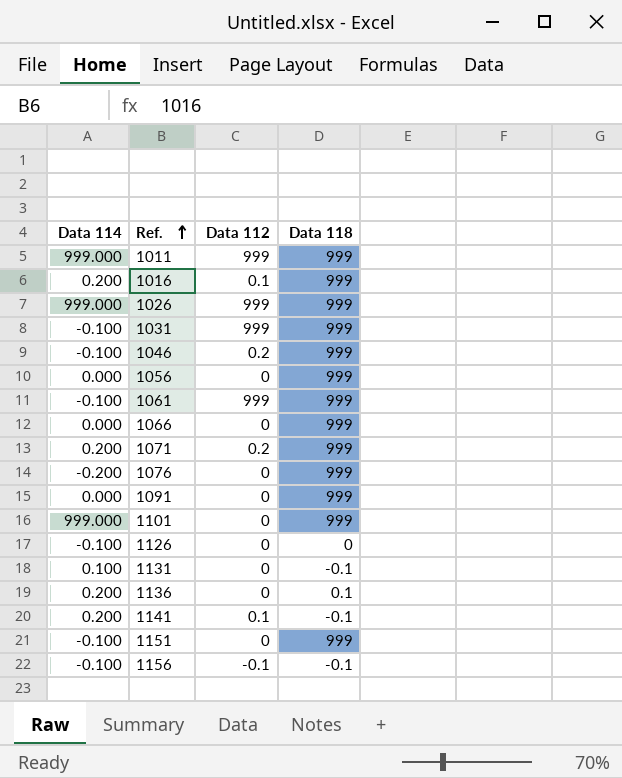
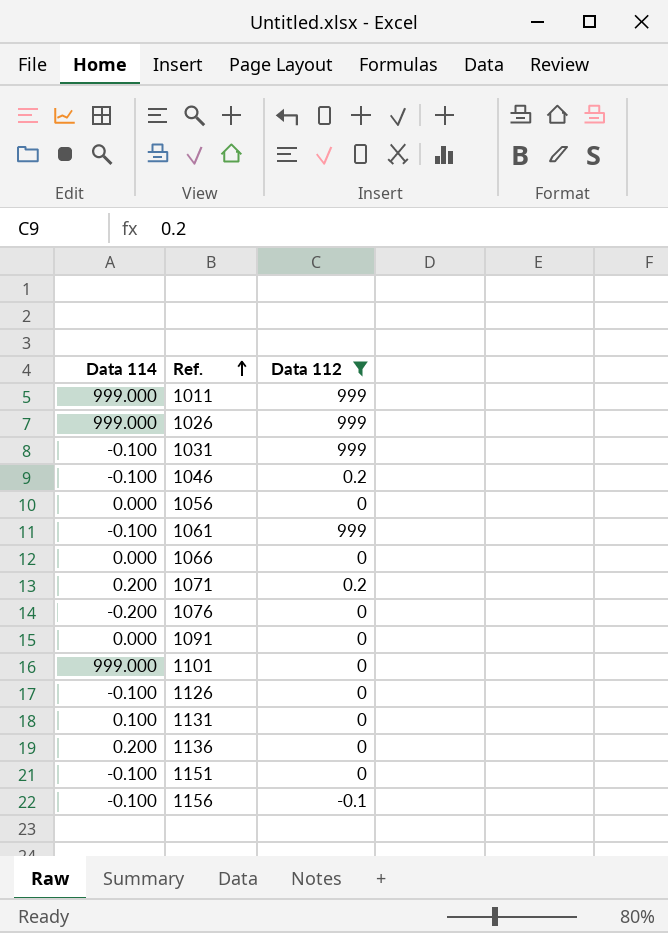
filter: none -> Data 112 != 0.1
column Data 118 | position: 4 -> none

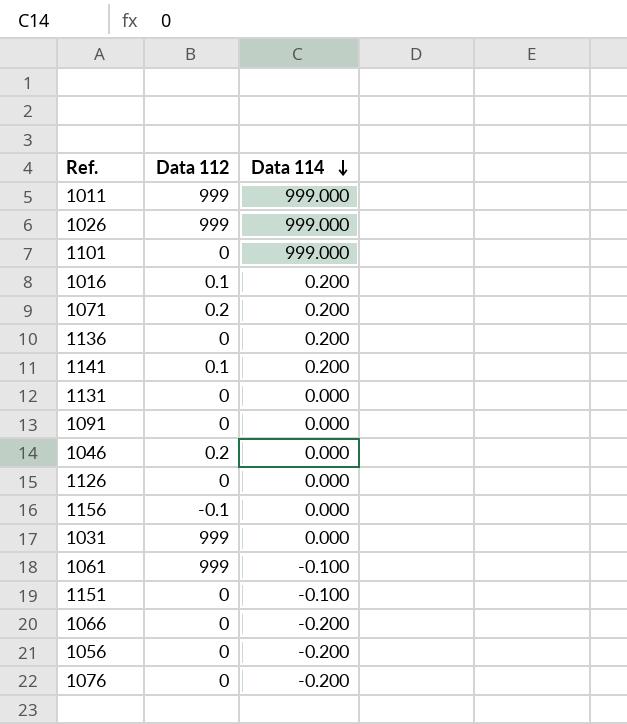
filter: Data 112 != 0.1 -> none
row order: Ref. ascending -> Data 114 descending
column Data 114 | position: 1 -> 3
1131 | Data 114: 0.100 -> 0.000
1046 | Data 114: -0.100 -> 0.000
1126 | Data 114: -0.100 -> 0.000
1156 | Data 114: -0.100 -> 0.000
1031 | Data 114: -0.100 -> 0.000
1066 | Data 114: 0.000 -> -0.200
1056 | Data 114: 0.000 -> -0.200

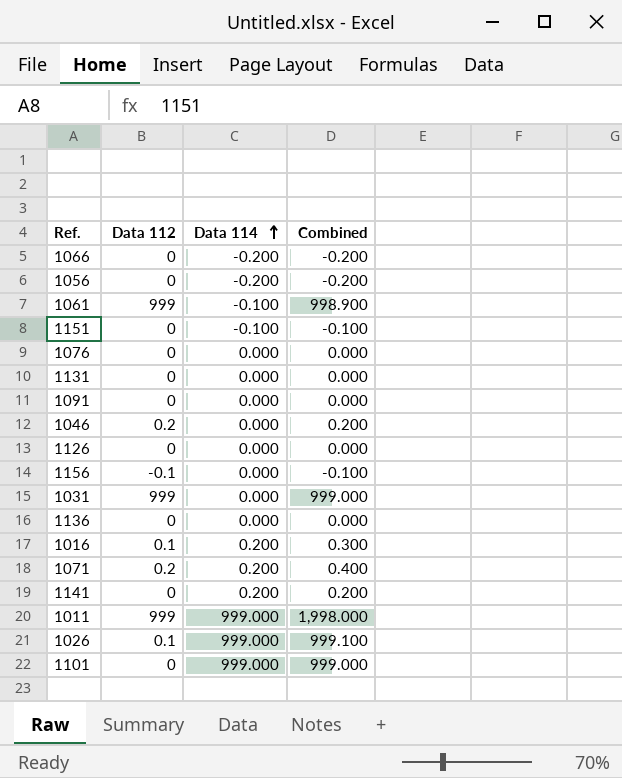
row order: Data 114 descending -> Data 114 ascending
column Combined | formula: none -> [Data 112] + [Data 114]
1076 | Data 114: -0.200 -> 0.000
1136 | Data 114: 0.200 -> 0.000
1141 | Data 112: 0.1 -> 0
1026 | Data 112: 999 -> 0.1

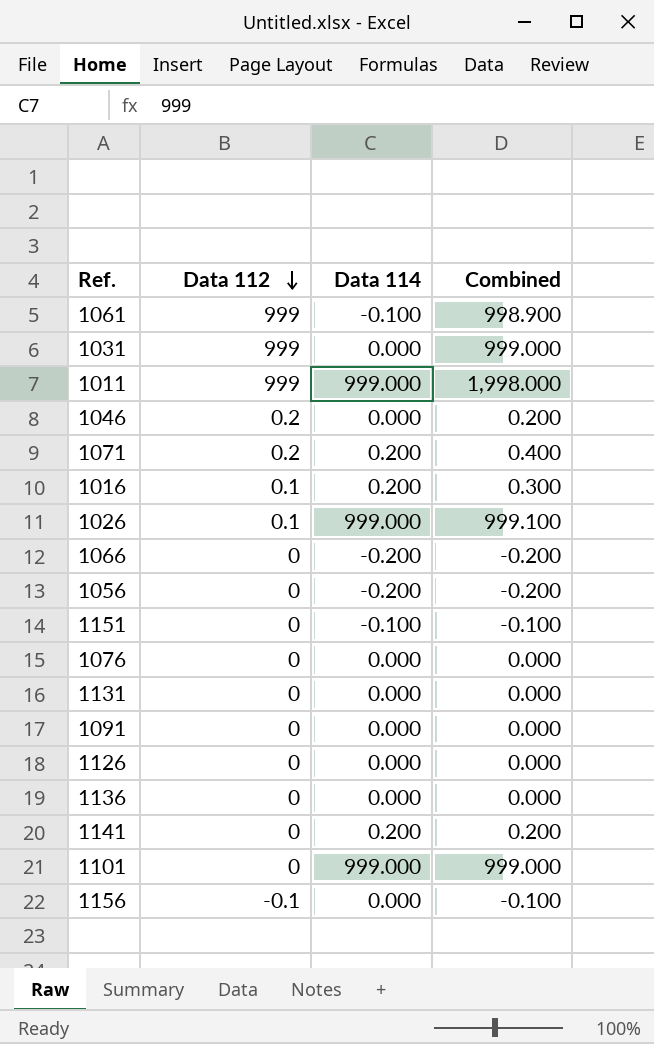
row order: Data 114 ascending -> Data 112 descending

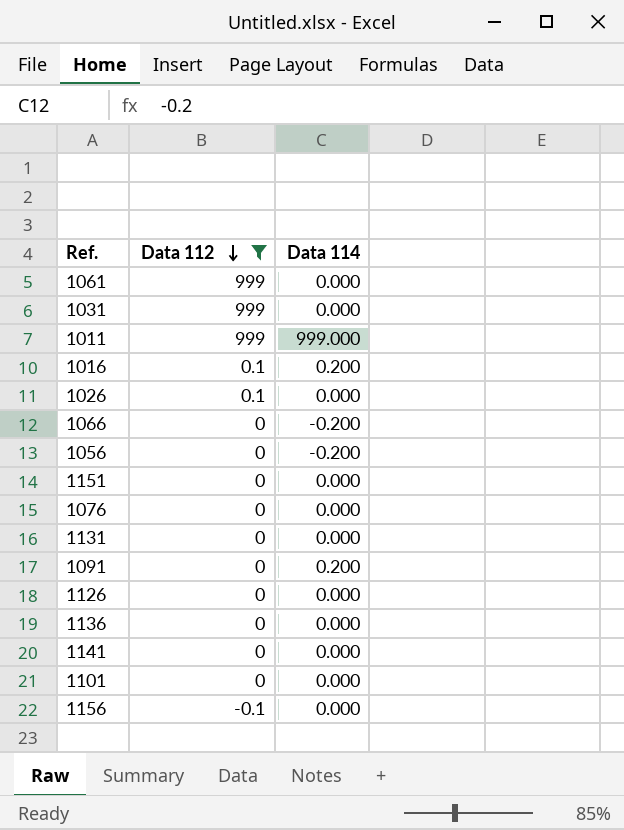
filter: none -> Data 112 != 0.2
column Combined | formula: [Data 112] + [Data 114] -> none
1061 | Data 114: -0.100 -> 0.000
1026 | Data 114: 999.000 -> 0.000
1151 | Data 114: -0.100 -> 0.000
1091 | Data 114: 0.000 -> 0.200
1141 | Data 114: 0.200 -> 0.000
1101 | Data 114: 999.000 -> 0.000

